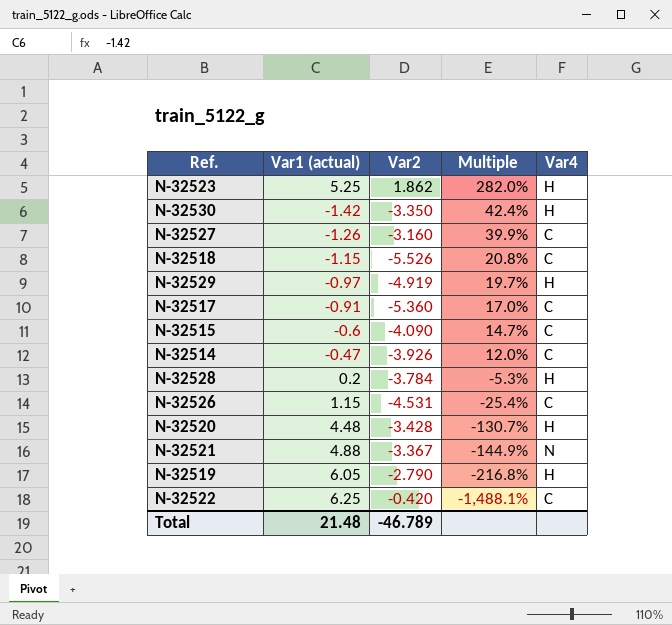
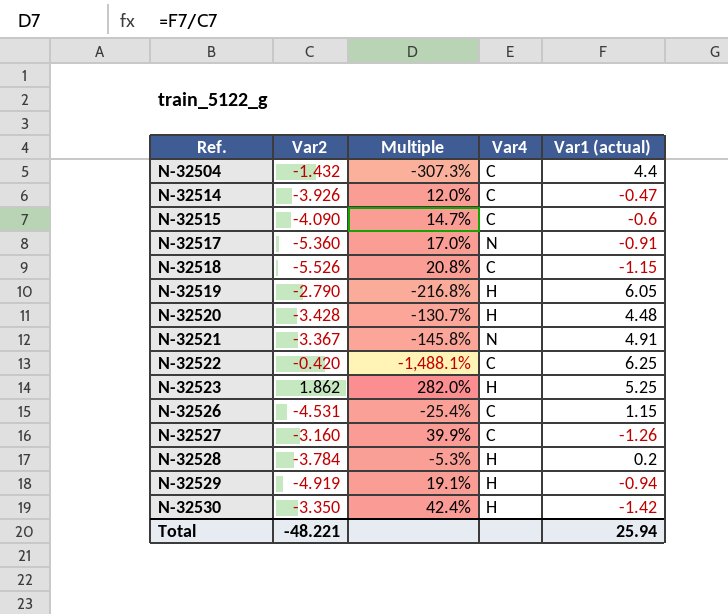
row order: Multiple descending -> Ref. ascending
column Var1 (actual) | position: 2 -> 5
row N-32504: none -> -1.432 | -307.3% | C | 4.4
N-32517 | Var4: C -> N
N-32521 | Multiple: -144.9% -> -145.8%
N-32521 | Var1 (actual): 4.88 -> 4.91
N-32529 | Multiple: 19.7% -> 19.1%
N-32529 | Var1 (actual): -0.97 -> -0.94
Total | Var2: -46.789 -> -48.221
Total | Var1 (actual): 21.48 -> 25.94

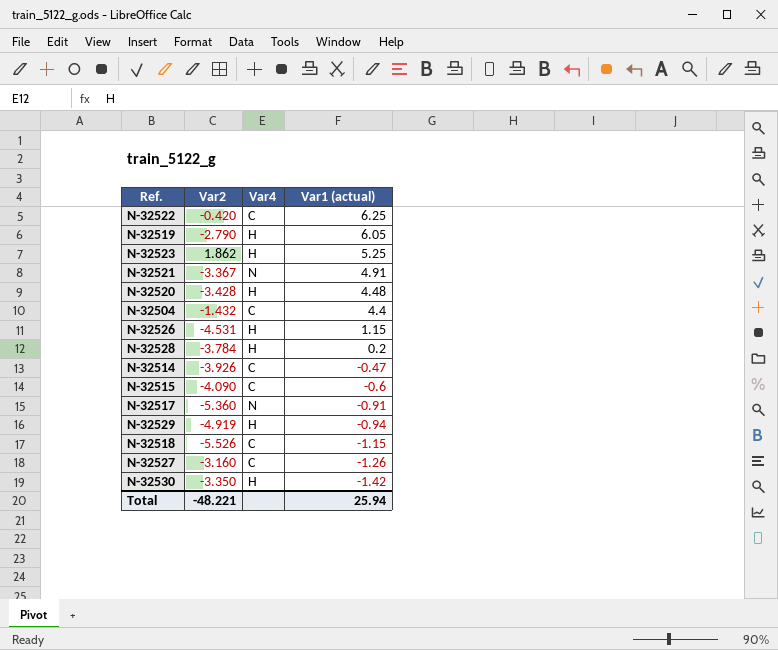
row order: Ref. ascending -> Var1 (actual) descending
column Multiple | formula: [Var1 (actual)] / [Var2] -> none
N-32526 | Var4: C -> H

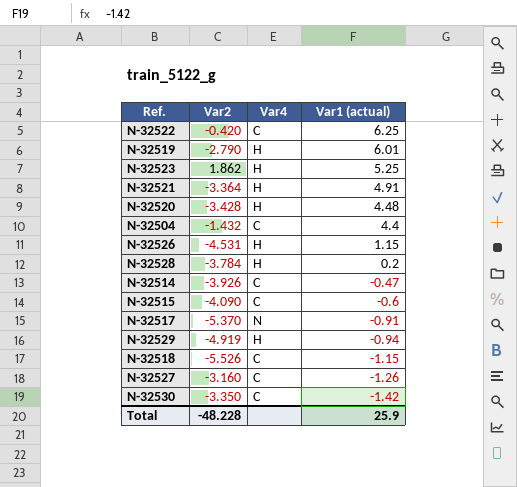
N-32519 | Var1 (actual): 6.05 -> 6.01
N-32521 | Var2: -3.367 -> -3.364
N-32521 | Var4: N -> H
N-32517 | Var2: -5.360 -> -5.370
N-32530 | Var4: H -> C
Total | Var2: -48.221 -> -48.228
Total | Var1 (actual): 25.94 -> 25.9

